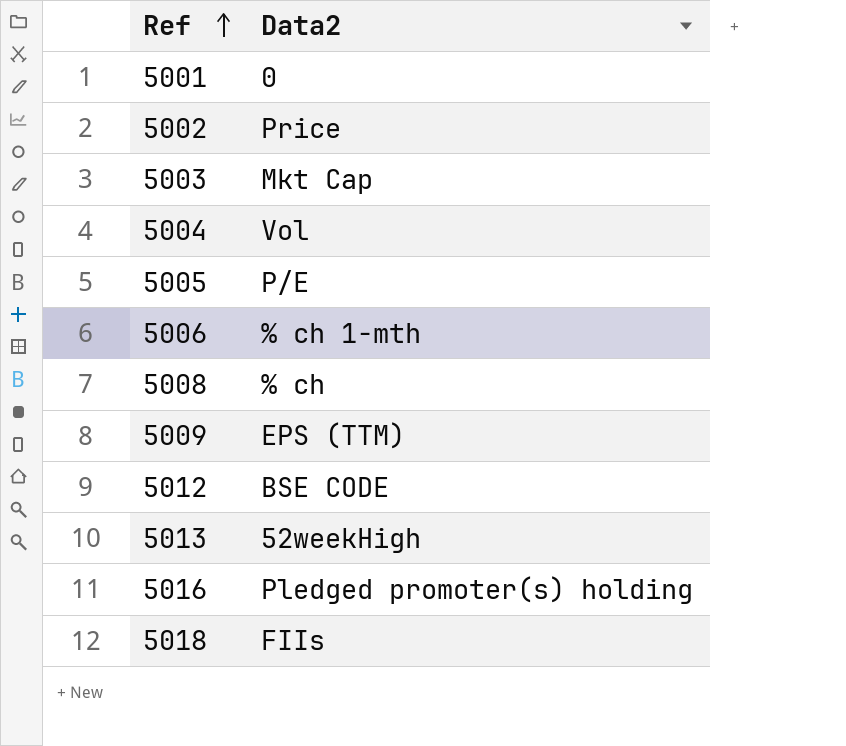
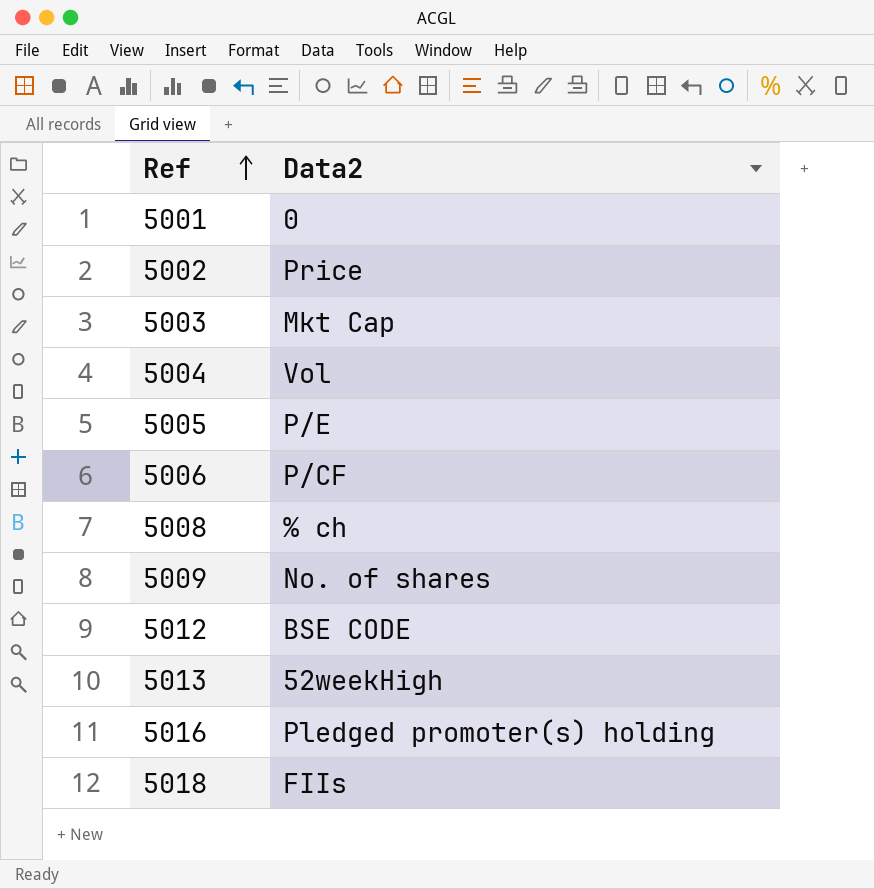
5006 | Data2: % ch 1-mth -> P/CF
5009 | Data2: EPS (TTM) -> No. of shares

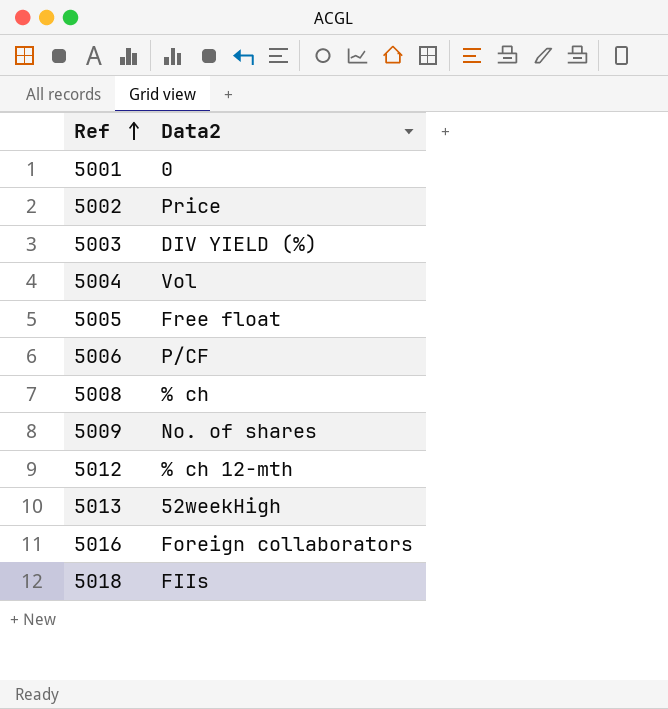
5003 | Data2: Mkt Cap -> DIV YIELD (%)
5005 | Data2: P/E -> Free float
5012 | Data2: BSE CODE -> % ch 12-mth
5016 | Data2: Pledged promoter(s) holding -> Foreign collaborators

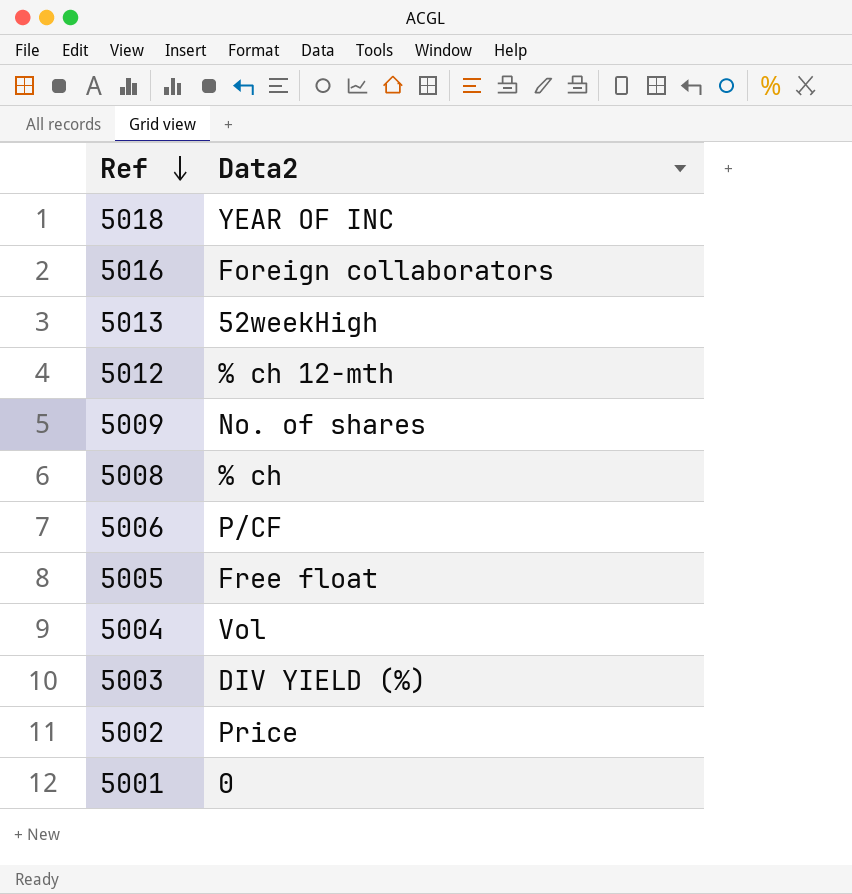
row order: Ref ascending -> Ref descending
5018 | Data2: FIIs -> YEAR OF INC

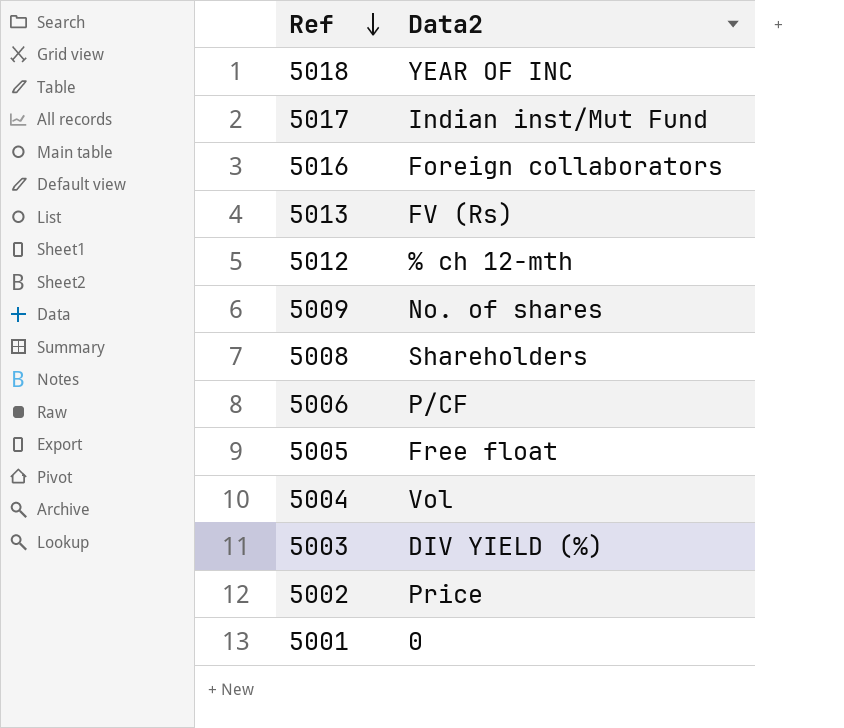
row 5017: none -> Indian inst/Mut Fund
5013 | Data2: 52weekHigh -> FV (Rs)
5008 | Data2: % ch -> Shareholders

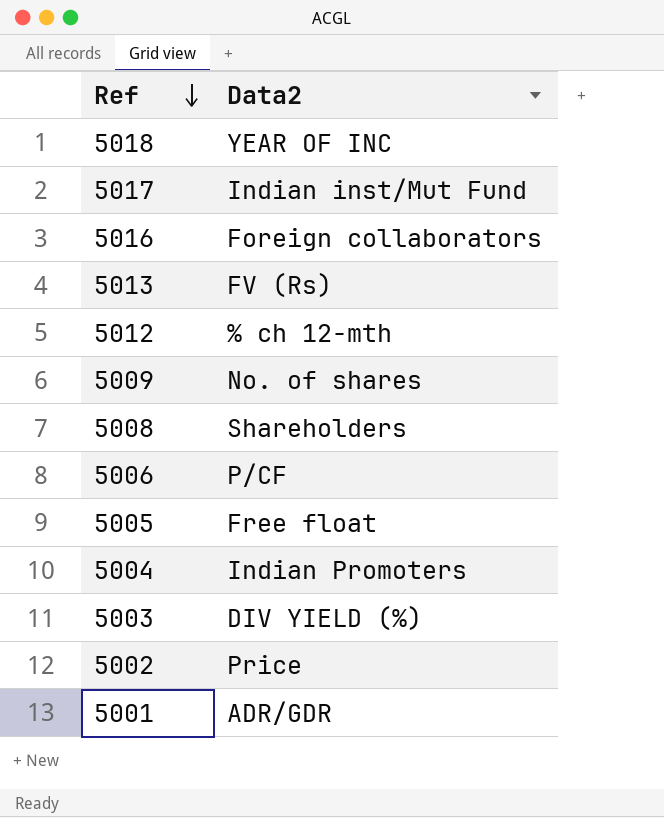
5004 | Data2: Vol -> Indian Promoters
5001 | Data2: 0 -> ADR/GDR

